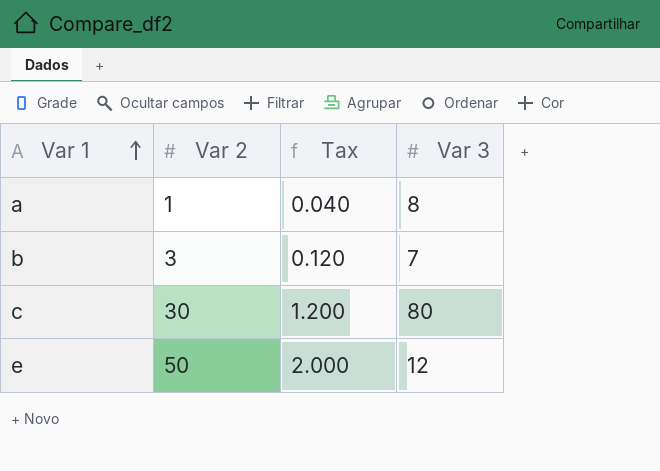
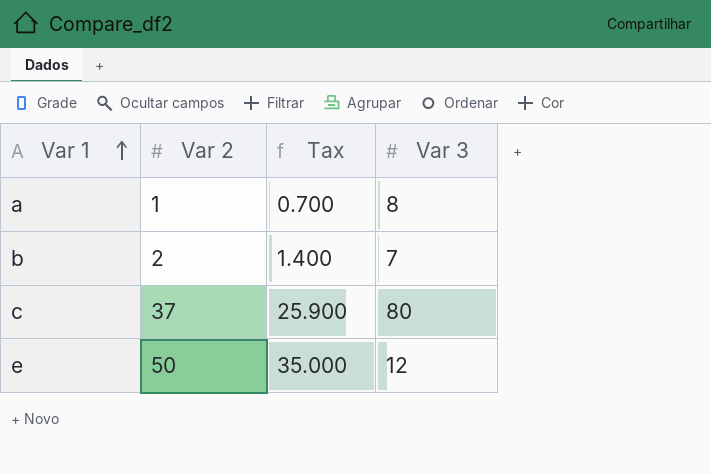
column Tax | formula: [Var 2] * 0.04 -> [Var 2] * 0.7
b | Var 2: 3 -> 2
c | Var 2: 30 -> 37

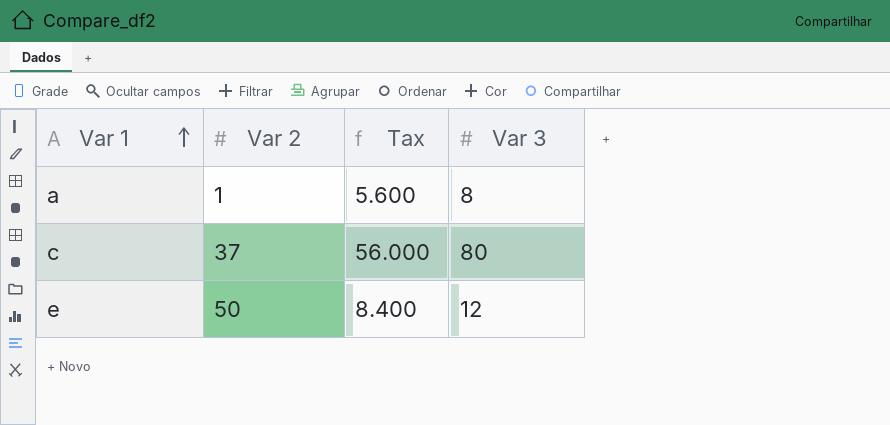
column Tax | formula: [Var 2] * 0.7 -> [Var 3] * 0.7
row b: 2 | 1.400 | 7 -> none

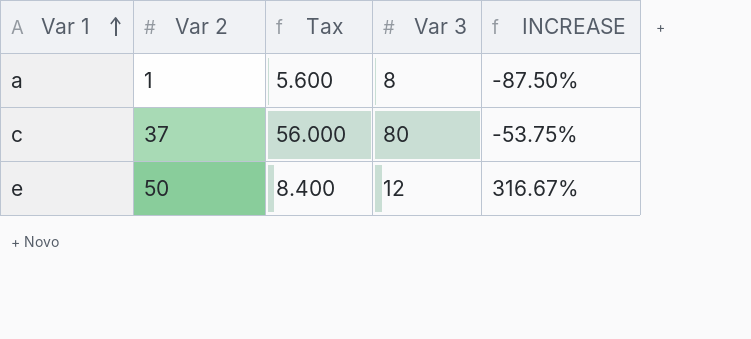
column INCREASE | formula: none -> ([Var 2] - [Var 3]) / [Var 3]

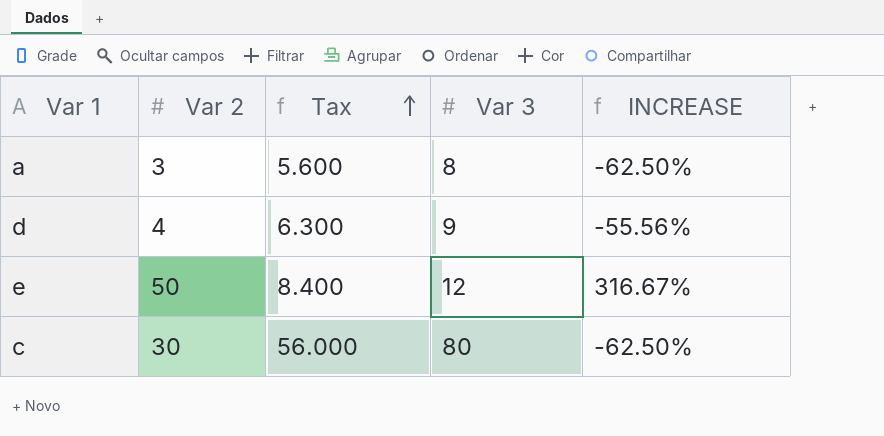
row order: Var 1 ascending -> Tax ascending
a | Var 2: 1 -> 3
a | INCREASE: -87.50% -> -62.50%
row d: none -> 4 | 6.300 | 9 | -55.56%
c | Var 2: 37 -> 30
c | INCREASE: -53.75% -> -62.50%

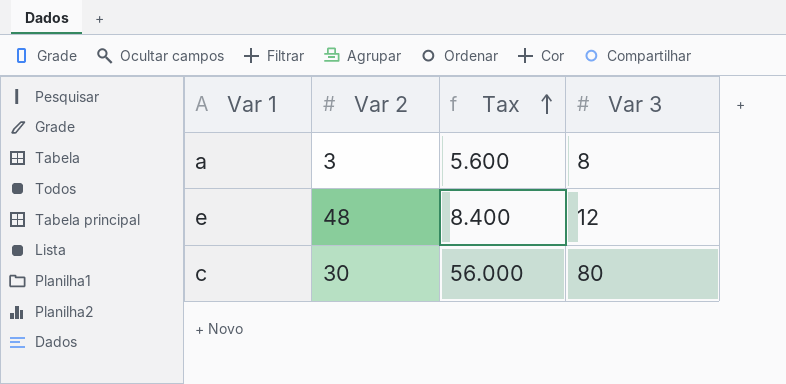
column INCREASE | formula: ([Var 2] - [Var 3]) / [Var 3] -> none
row d: 4 | 6.300 | 9 | -55.56% -> none
e | Var 2: 50 -> 48

